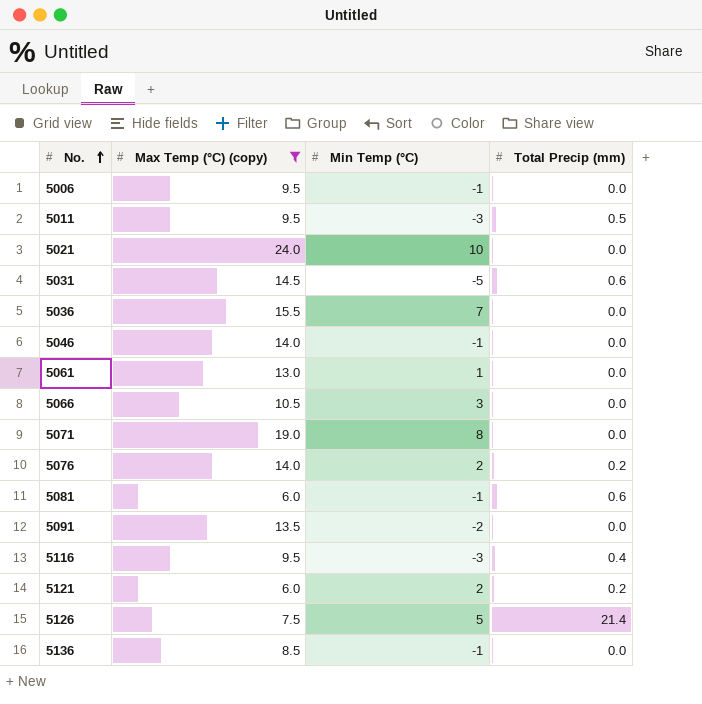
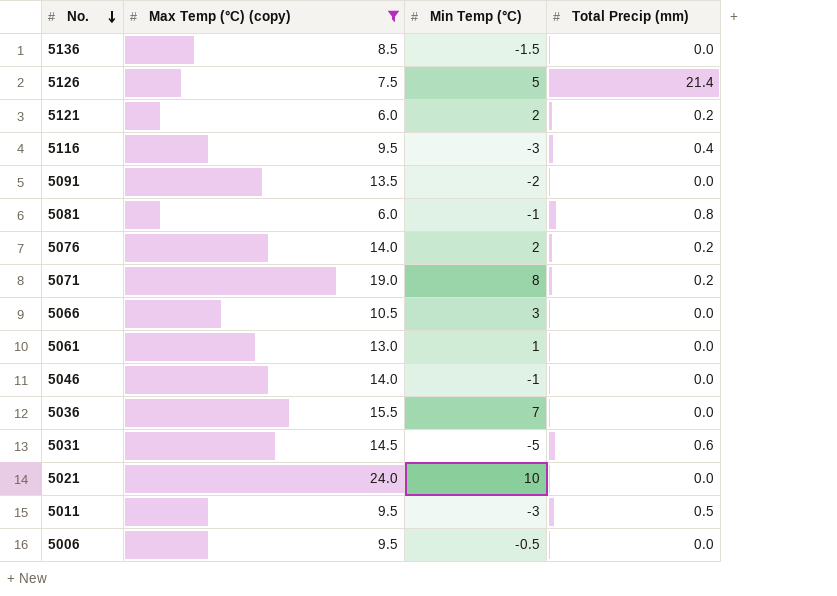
row order: No. ascending -> No. descending
5136 | Min Temp (°C): -1 -> -1.5
5081 | Total Precip (mm): 0.6 -> 0.8
5071 | Total Precip (mm): 0.0 -> 0.2
5006 | Min Temp (°C): -1 -> -0.5

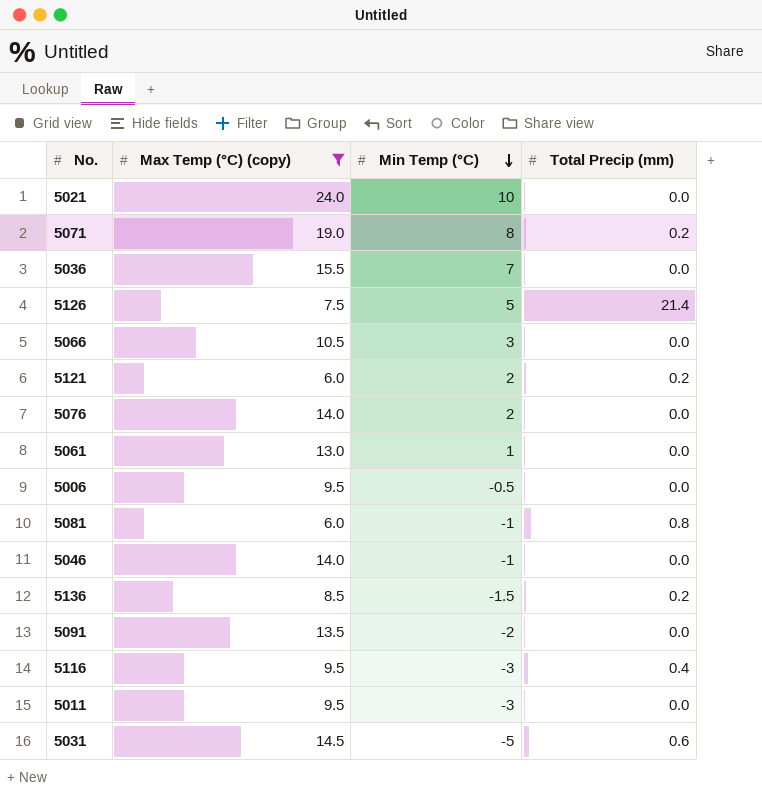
row order: No. descending -> Min Temp (°C) descending
5076 | Total Precip (mm): 0.2 -> 0.0
5136 | Total Precip (mm): 0.0 -> 0.2
5011 | Total Precip (mm): 0.5 -> 0.0

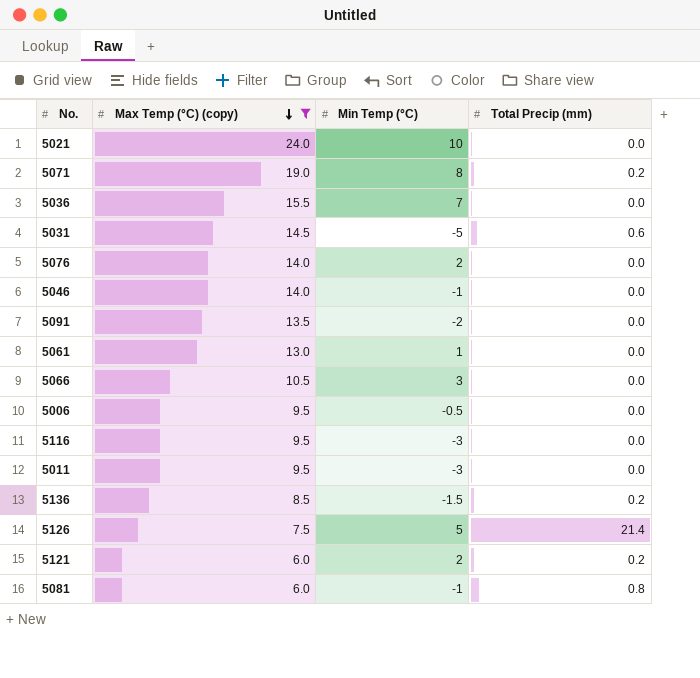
row order: Min Temp (°C) descending -> Max Temp (°C) (copy) descending
5116 | Total Precip (mm): 0.4 -> 0.0

